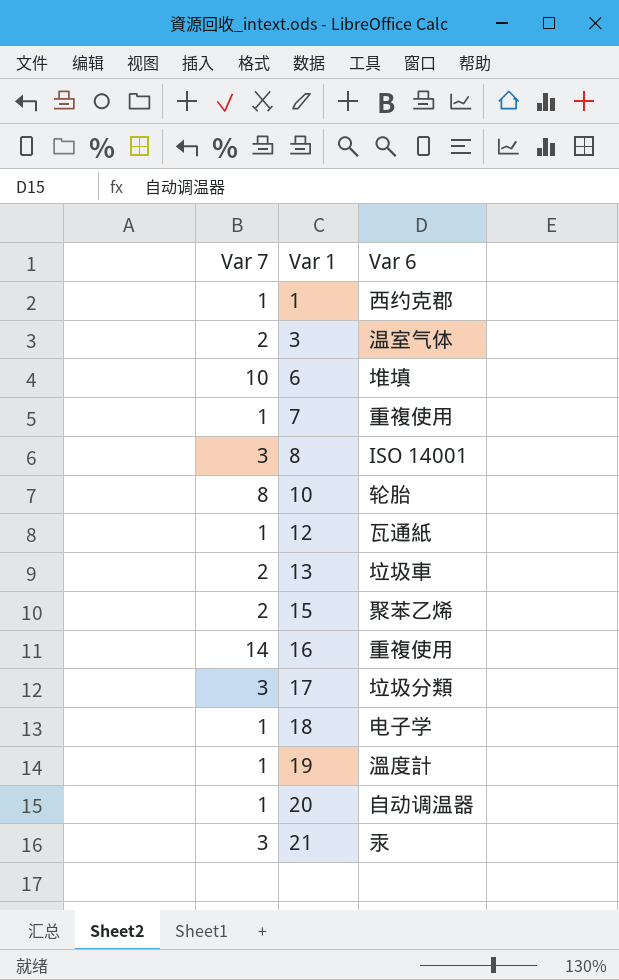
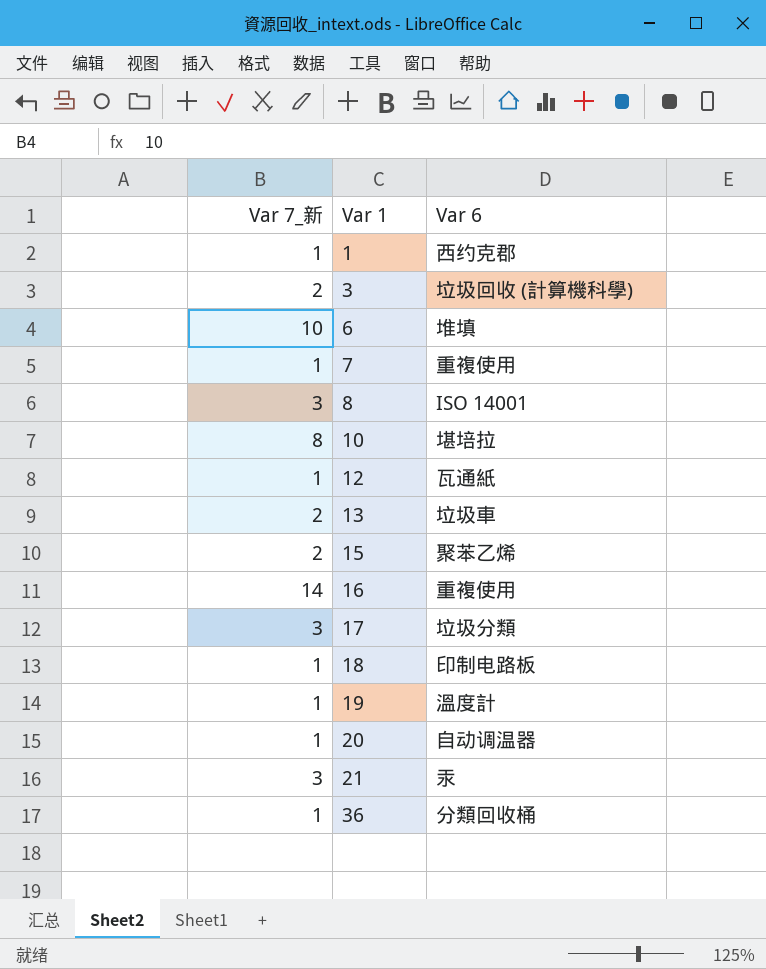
column name: Var 7 -> Var 7_新
3 | Var 6: 温室气体 -> 垃圾回收 (計算機科學)
10 | Var 6: 轮胎 -> 堪培拉
18 | Var 6: 电子学 -> 印制电路板
row 36: none -> 1 | 分類回收桶

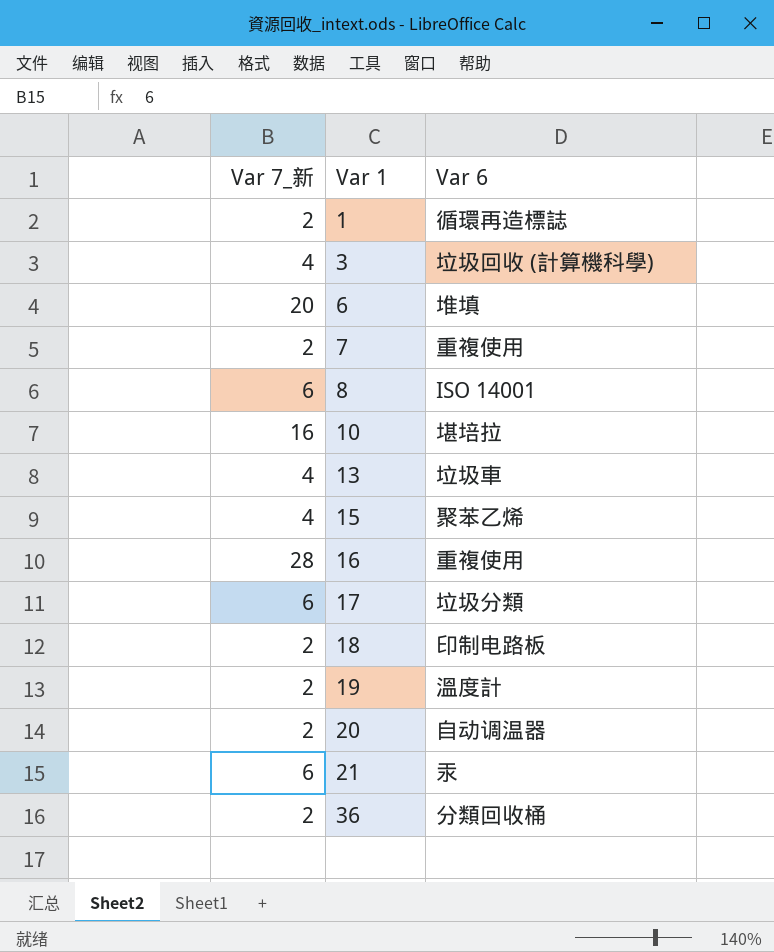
row 12: 1 | 瓦通紙 -> none
1 | Var 7_新: 1 -> 2
1 | Var 6: 西约克郡 -> 循環再造標誌
3 | Var 7_新: 2 -> 4
6 | Var 7_新: 10 -> 20
7 | Var 7_新: 1 -> 2
8 | Var 7_新: 3 -> 6
10 | Var 7_新: 8 -> 16
13 | Var 7_新: 2 -> 4
15 | Var 7_新: 2 -> 4
16 | Var 7_新: 14 -> 28
17 | Var 7_新: 3 -> 6
18 | Var 7_新: 1 -> 2
19 | Var 7_新: 1 -> 2
20 | Var 7_新: 1 -> 2
21 | Var 7_新: 3 -> 6
36 | Var 7_新: 1 -> 2

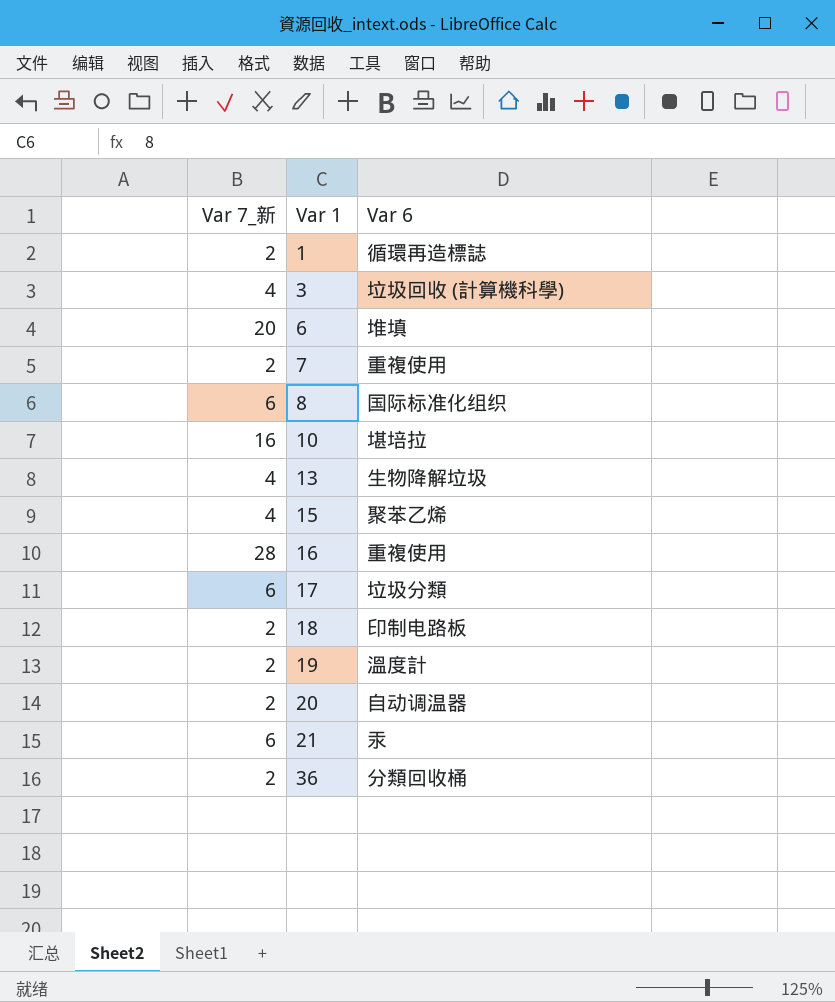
8 | Var 6: ISO 14001 -> 国际标准化组织
13 | Var 6: 垃圾車 -> 生物降解垃圾

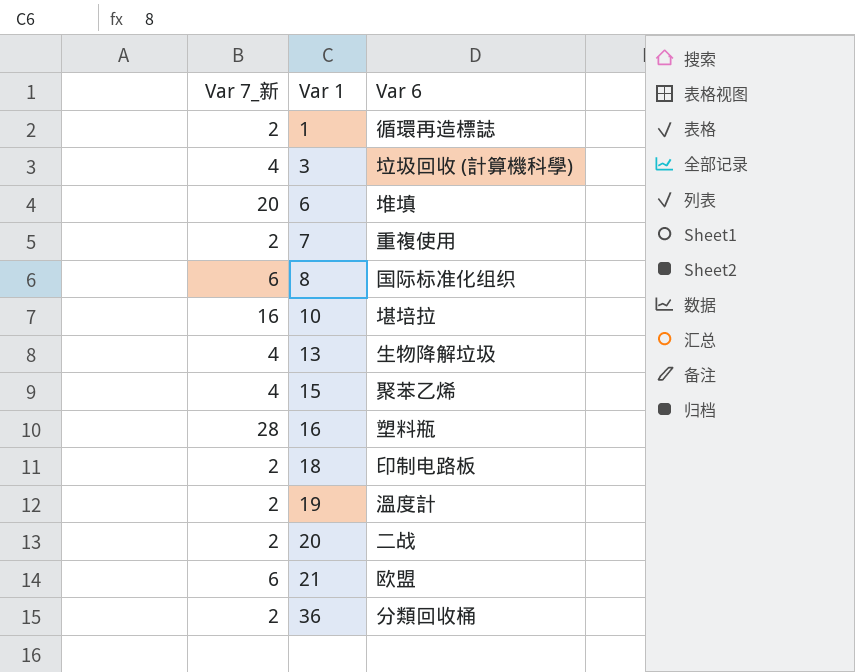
row 17: 6 | 垃圾分類 -> none
16 | Var 6: 重複使用 -> 塑料瓶
20 | Var 6: 自动调温器 -> 二战
21 | Var 6: 汞 -> 欧盟

